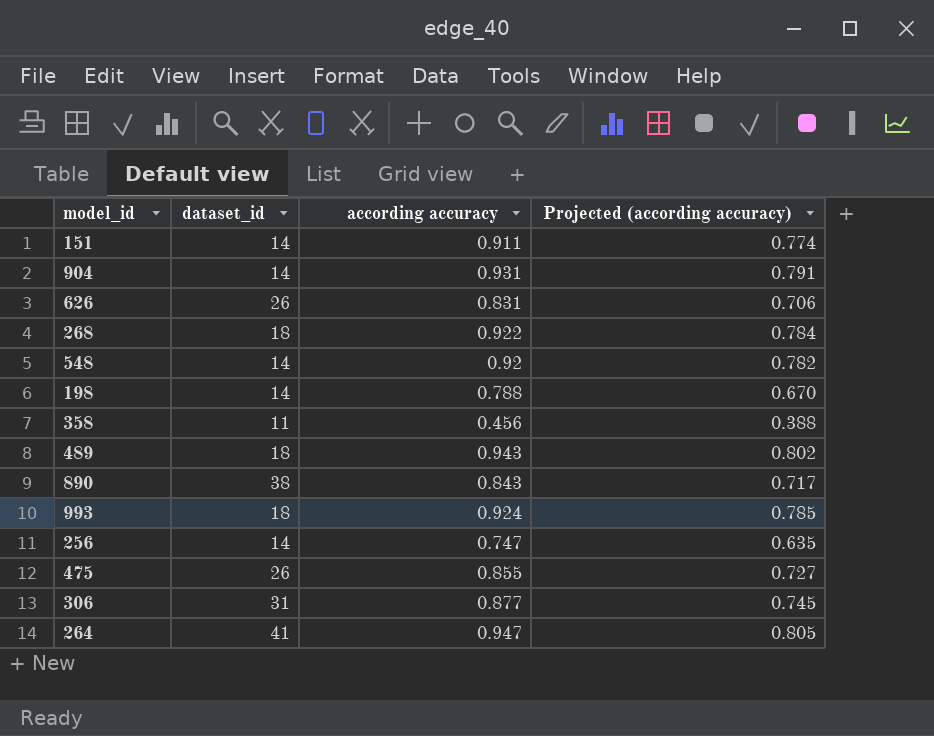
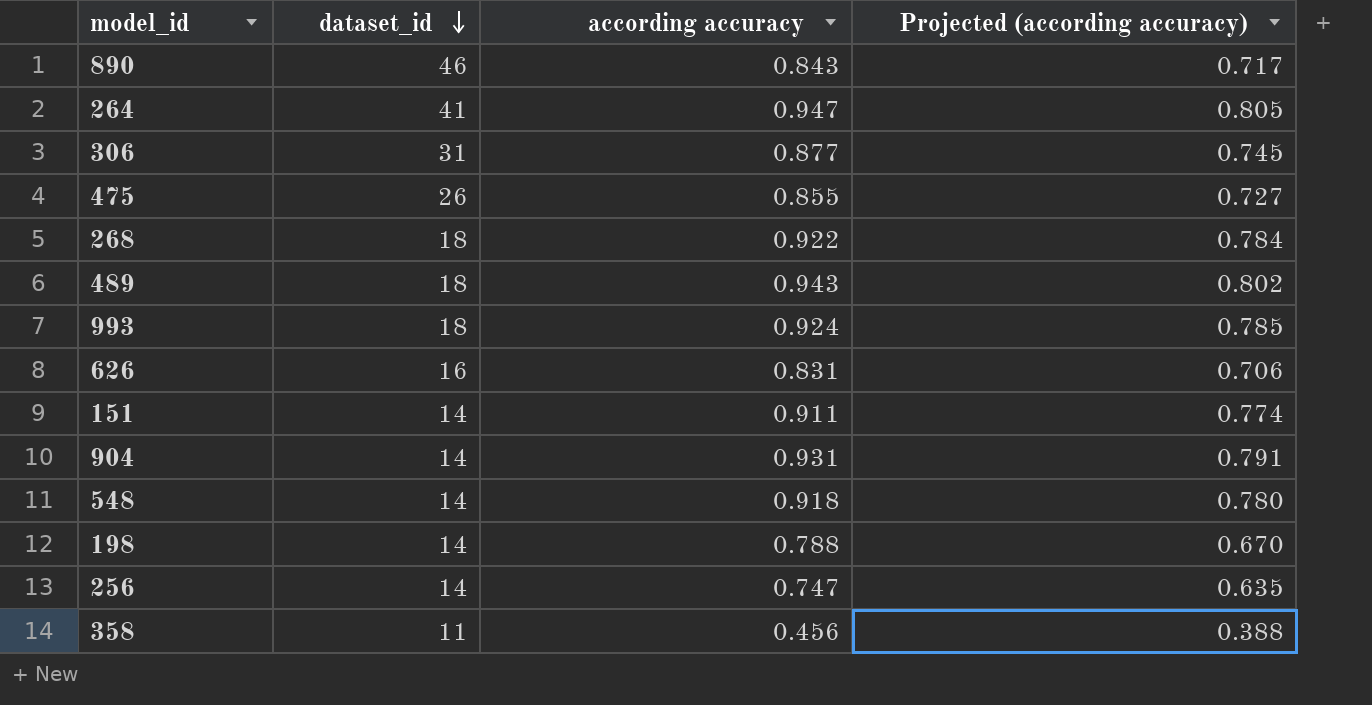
row order: none -> dataset_id descending
890 | dataset_id: 38 -> 46
626 | dataset_id: 26 -> 16
548 | according accuracy: 0.92 -> 0.918
548 | Projected (according accuracy): 0.782 -> 0.780

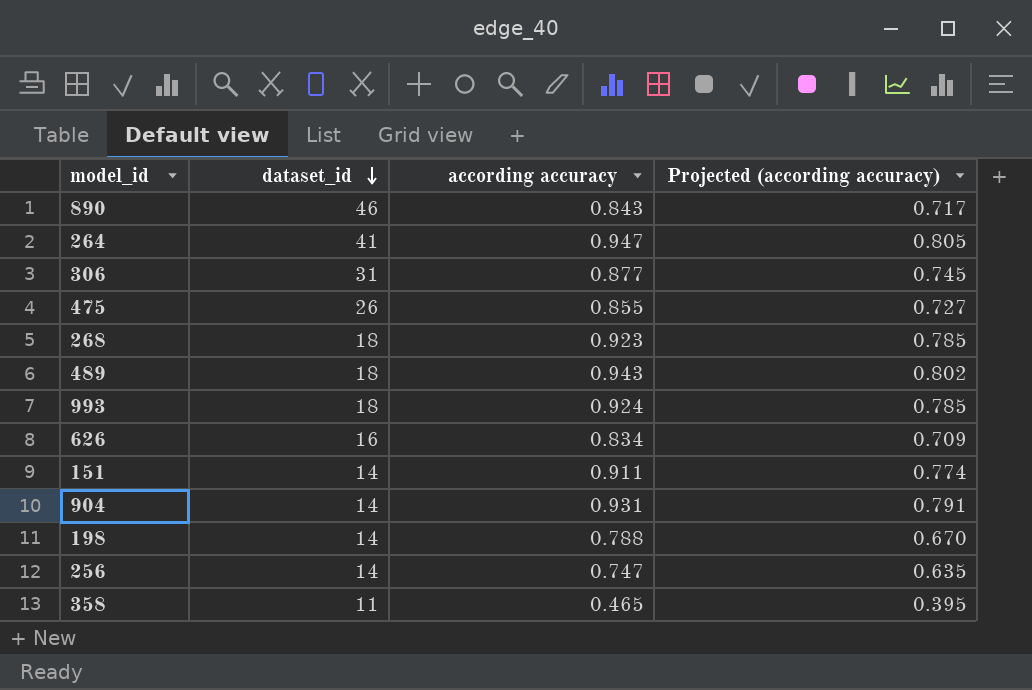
row 548: 14 | 0.918 | 0.780 -> none
268 | according accuracy: 0.922 -> 0.923
268 | Projected (according accuracy): 0.784 -> 0.785
626 | according accuracy: 0.831 -> 0.834
626 | Projected (according accuracy): 0.706 -> 0.709
358 | according accuracy: 0.456 -> 0.465
358 | Projected (according accuracy): 0.388 -> 0.395

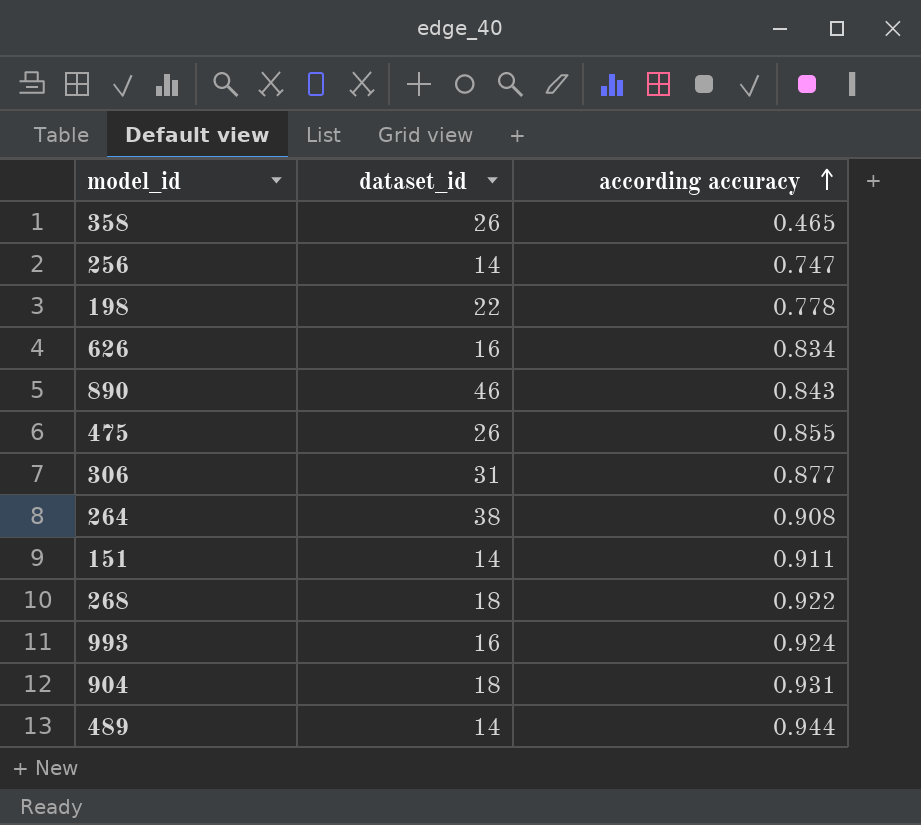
row order: dataset_id descending -> according accuracy ascending
column Projected (according accuracy) | formula: [according accuracy] * 0.85 -> none
358 | dataset_id: 11 -> 26
198 | dataset_id: 14 -> 22
198 | according accuracy: 0.788 -> 0.778
264 | dataset_id: 41 -> 38
264 | according accuracy: 0.947 -> 0.908
268 | according accuracy: 0.923 -> 0.922
993 | dataset_id: 18 -> 16
904 | dataset_id: 14 -> 18
489 | dataset_id: 18 -> 14
489 | according accuracy: 0.943 -> 0.944

